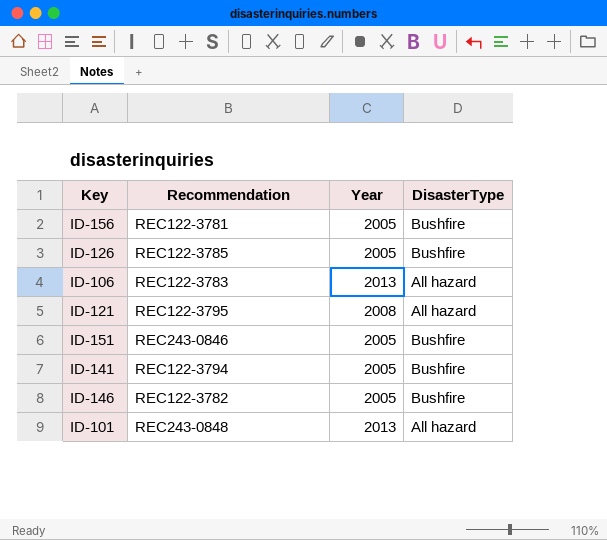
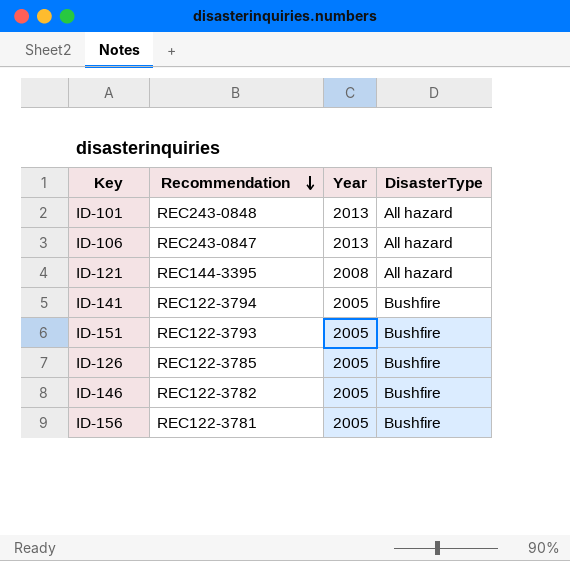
row order: none -> Recommendation descending
ID-106 | Recommendation: REC122-3783 -> REC243-0847
ID-121 | Recommendation: REC122-3795 -> REC144-3395
ID-151 | Recommendation: REC243-0846 -> REC122-3793

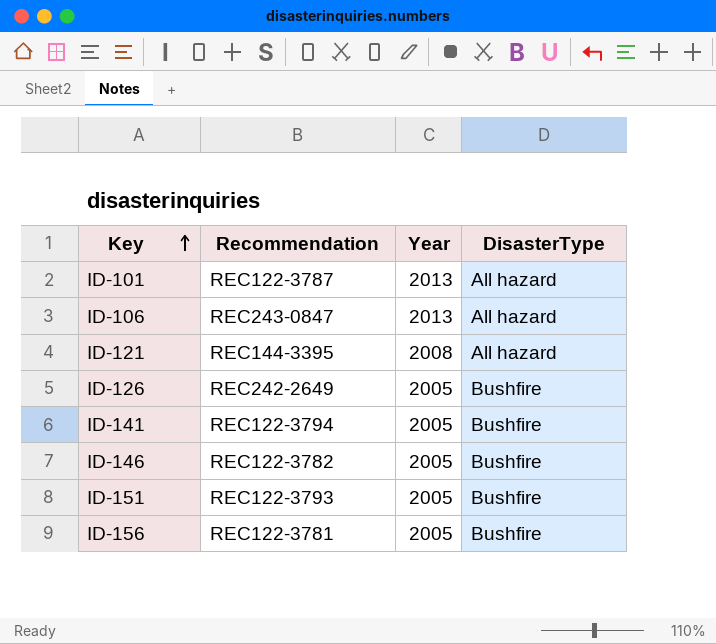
row order: Recommendation descending -> Key ascending
ID-101 | Recommendation: REC243-0848 -> REC122-3787
ID-126 | Recommendation: REC122-3785 -> REC242-2649

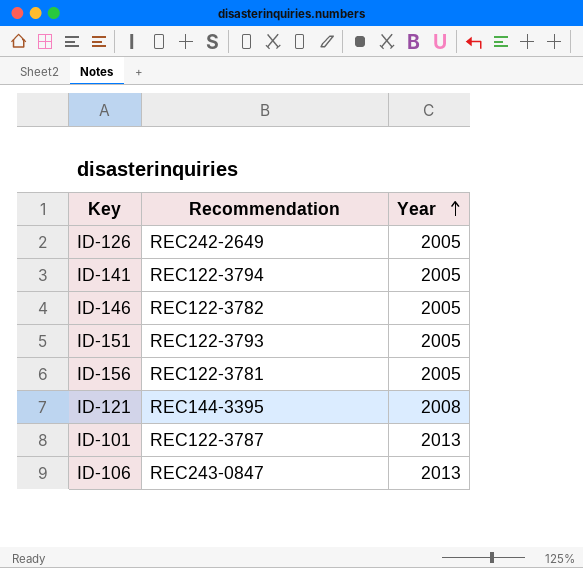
row order: Key ascending -> Year ascending
column DisasterType | position: 4 -> none

